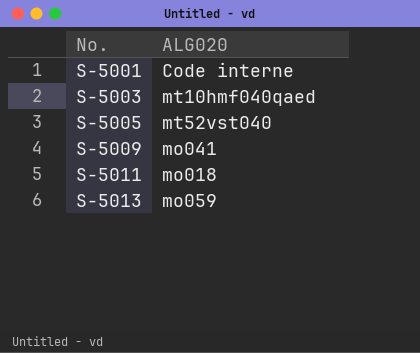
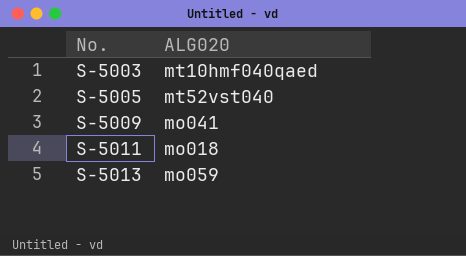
row S-5001: Code interne -> none

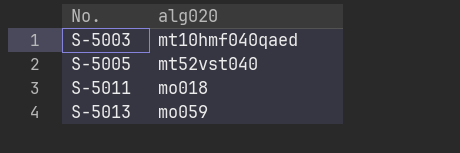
column name: ALG020 -> alg020
row S-5009: mo041 -> none

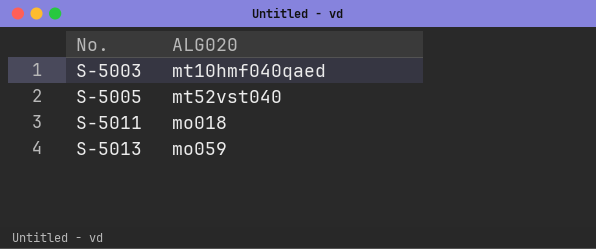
column name: alg020 -> ALG020

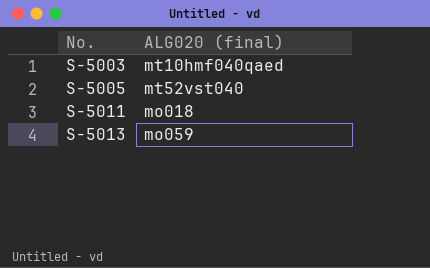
column name: ALG020 -> ALG020 (final)

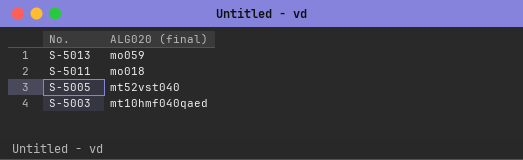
row order: No. ascending -> No. descending

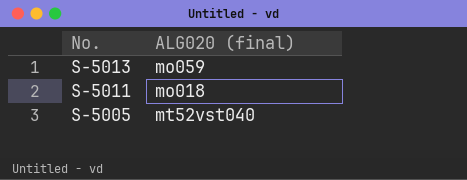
row S-5003: mt10hmf040qaed -> none

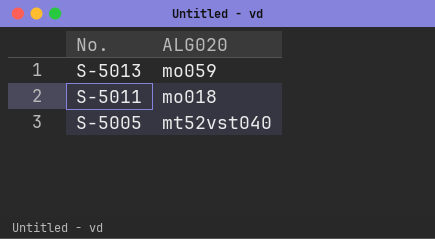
column name: ALG020 (final) -> ALG020

